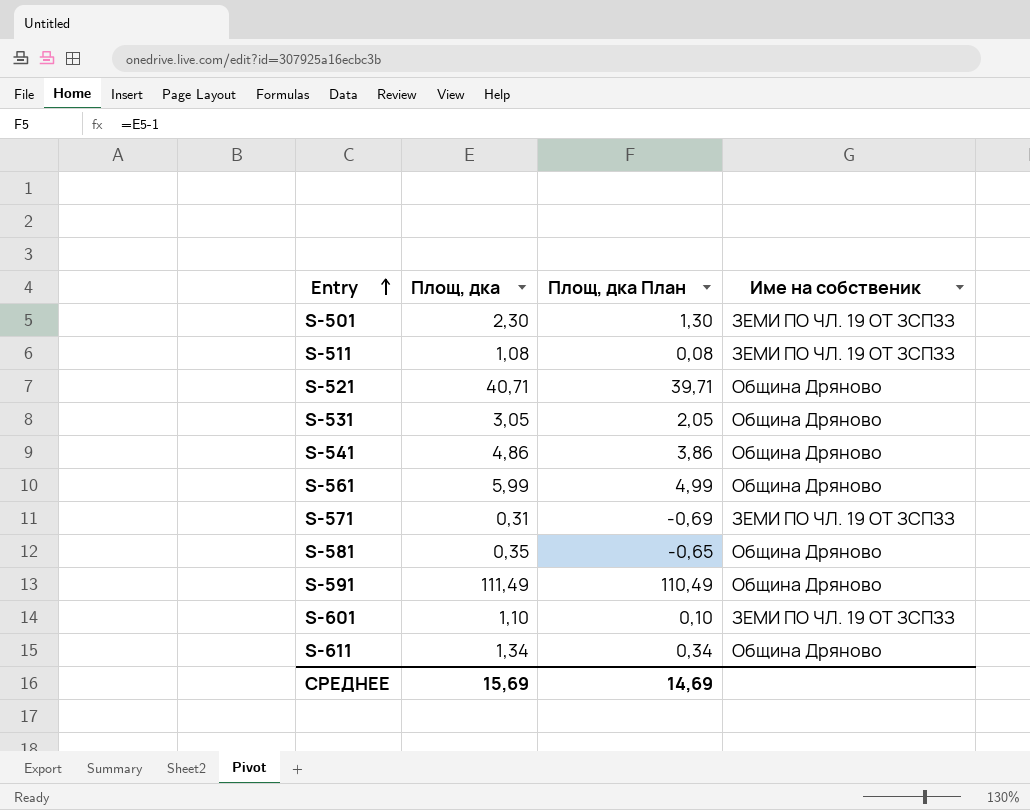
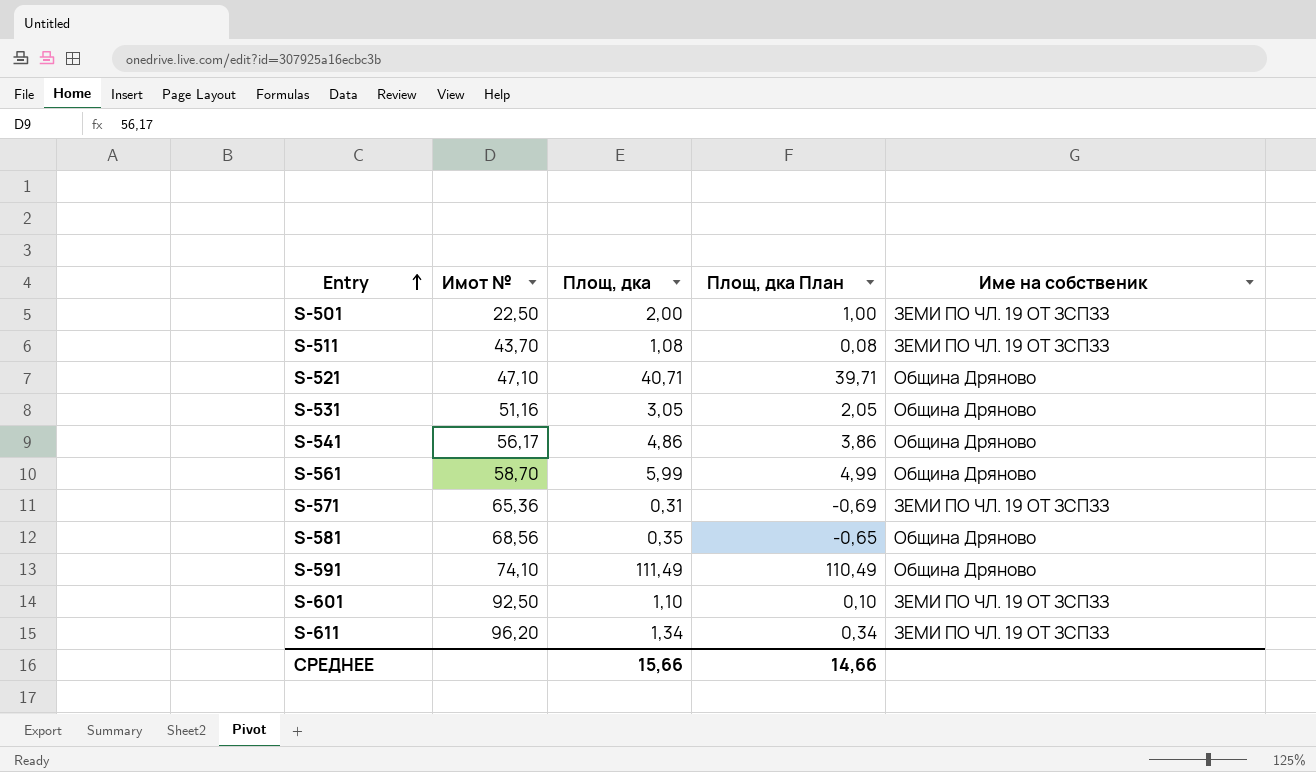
column Имот № | position: none -> 2
S-501 | Площ, дка: 2,30 -> 2,00
S-501 | Площ, дка План: 1,30 -> 1,00
S-611 | Име на собственик: Община Дряново -> ЗЕМИ ПО ЧЛ. 19 ОТ ЗСПЗЗ
СРЕДНЕЕ | Площ, дка: 15,69 -> 15,66
СРЕДНЕЕ | Площ, дка План: 14,69 -> 14,66

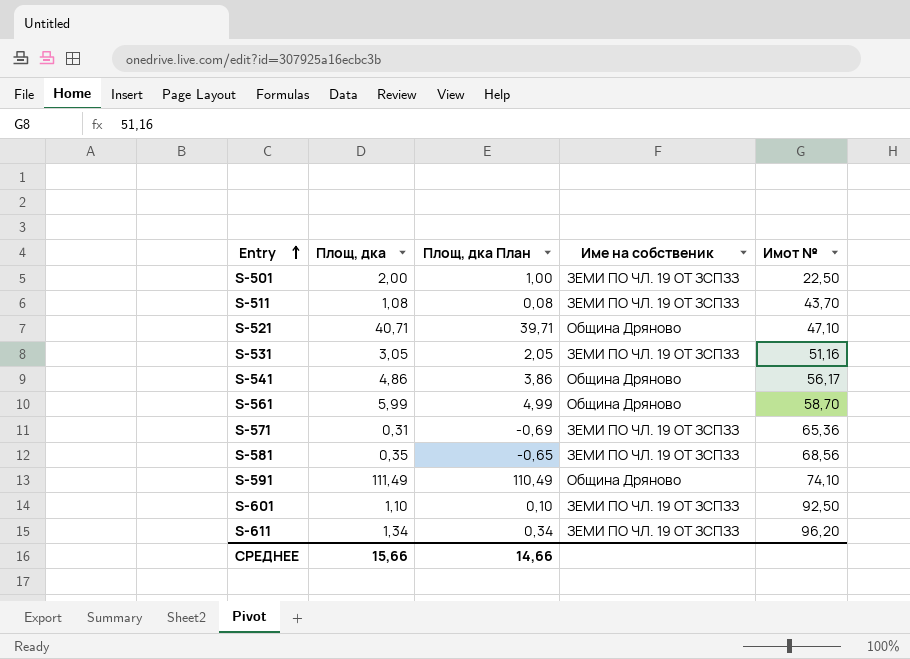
column Имот № | position: 2 -> 5
S-531 | Име на собственик: Община Дряново -> ЗЕМИ ПО ЧЛ. 19 ОТ ЗСПЗЗ
S-581 | Име на собственик: Община Дряново -> ЗЕМИ ПО ЧЛ. 19 ОТ ЗСПЗЗ

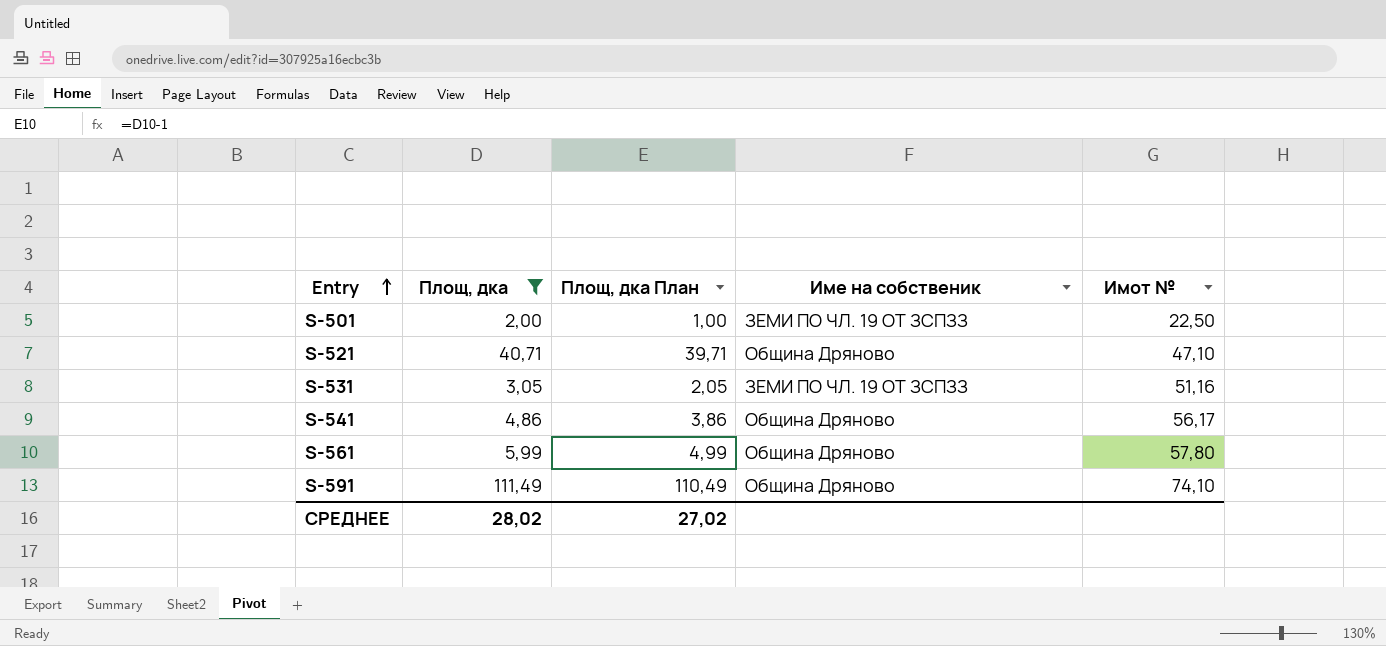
filter: none -> Площ, дка >= 2,00
S-561 | Имот №: 58,70 -> 57,80
СРЕДНЕЕ | Площ, дка: 15,66 -> 28,02
СРЕДНЕЕ | Площ, дка План: 14,66 -> 27,02

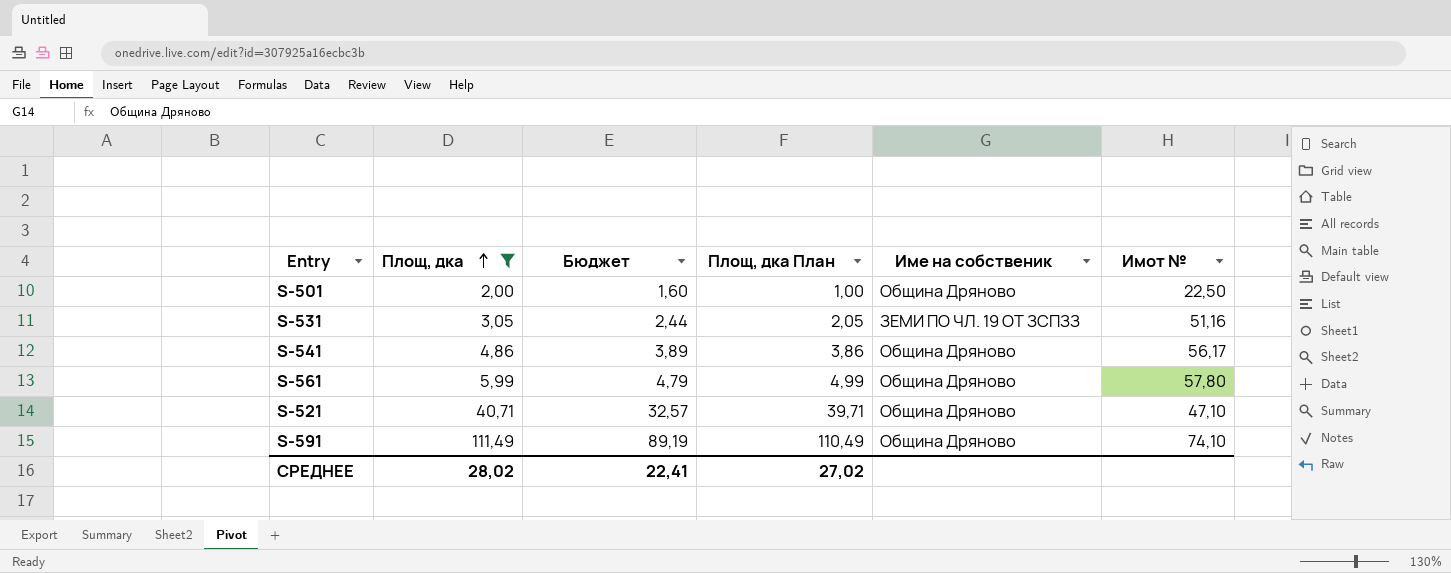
row order: Entry ascending -> Площ, дка ascending
column Бюджет | formula: none -> [Площ, дка] * 0,8
S-501 | Име на собственик: ЗЕМИ ПО ЧЛ. 19 ОТ ЗСПЗЗ -> Община Дряново

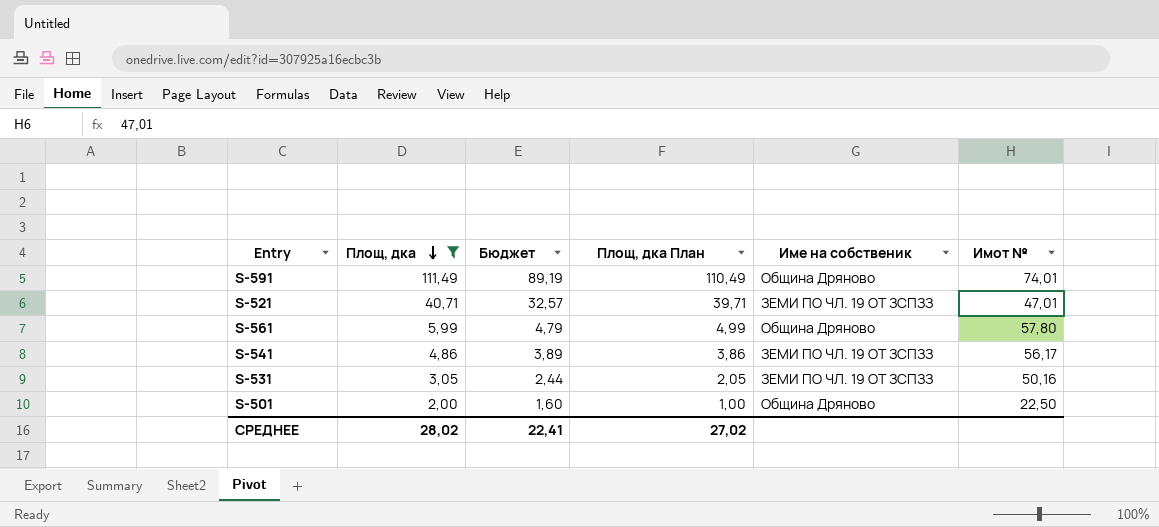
row order: Площ, дка ascending -> Площ, дка descending
S-591 | Имот №: 74,10 -> 74,01
S-521 | Име на собственик: Община Дряново -> ЗЕМИ ПО ЧЛ. 19 ОТ ЗСПЗЗ
S-521 | Имот №: 47,10 -> 47,01
S-541 | Име на собственик: Община Дряново -> ЗЕМИ ПО ЧЛ. 19 ОТ ЗСПЗЗ
S-531 | Имот №: 51,16 -> 50,16

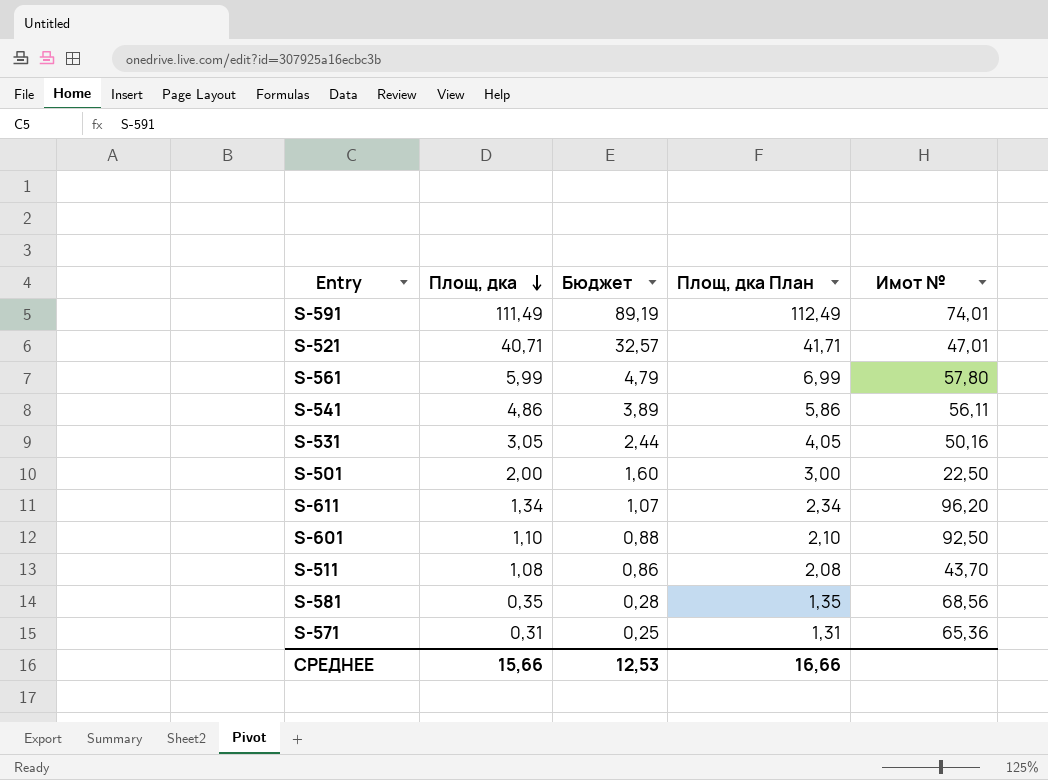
filter: Площ, дка >= 2,00 -> none
column Име на собственик | position: 5 -> none
column Площ, дка План | formula: [Площ, дка] - 1 -> [Площ, дка] + 1
S-541 | Имот №: 56,17 -> 56,11
СРЕДНЕЕ | Площ, дка: 28,02 -> 15,66
СРЕДНЕЕ | Бюджет: 22,41 -> 12,53
СРЕДНЕЕ | Площ, дка План: 27,02 -> 16,66

